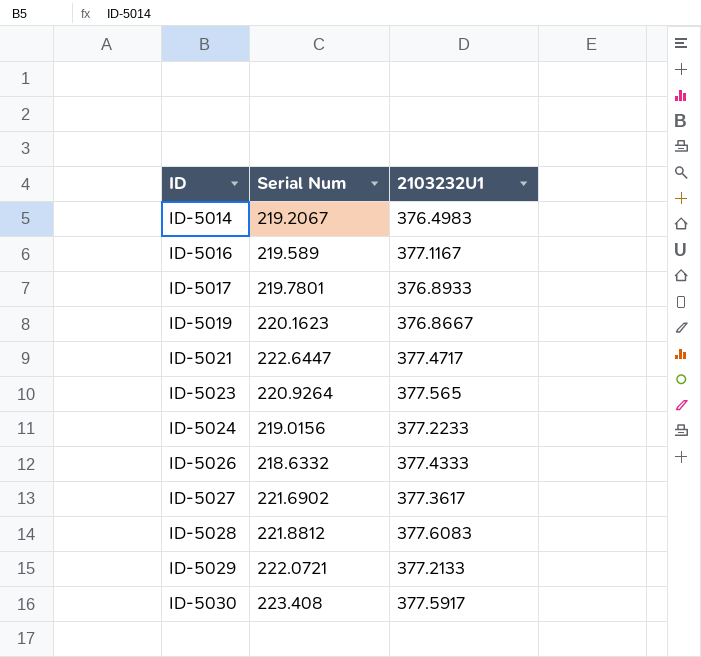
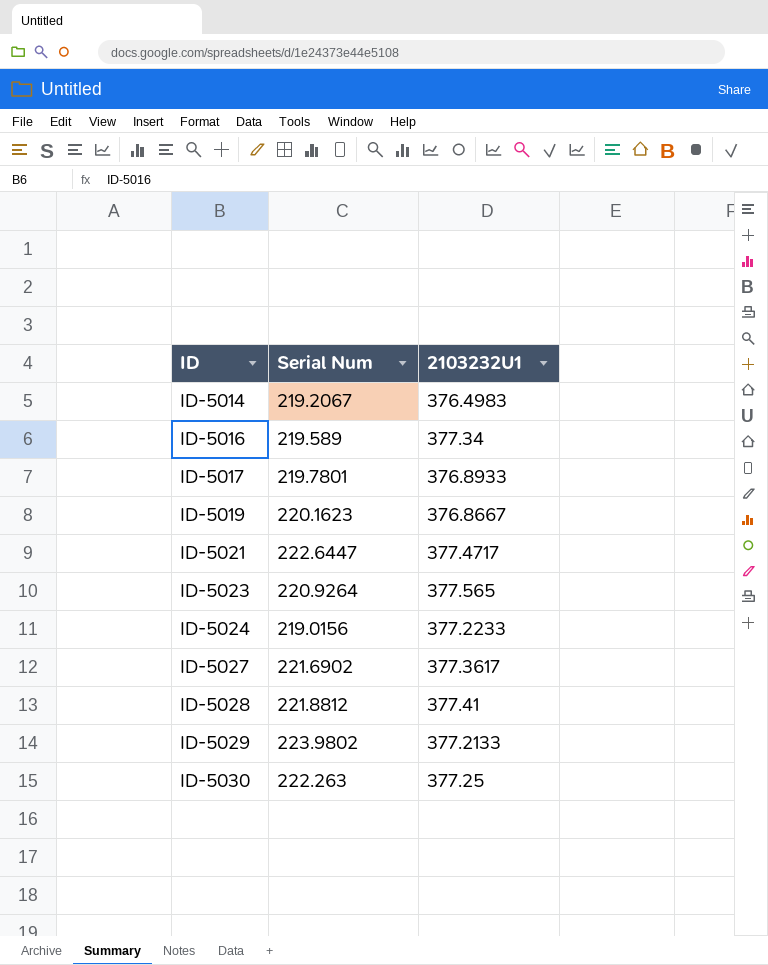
row ID-5026: 218.6332 | 377.4333 -> none
ID-5016 | 2103232U1: 377.1167 -> 377.34
ID-5028 | 2103232U1: 377.6083 -> 377.41
ID-5029 | Serial Num: 222.0721 -> 223.9802
ID-5030 | Serial Num: 223.408 -> 222.263
ID-5030 | 2103232U1: 377.5917 -> 377.25

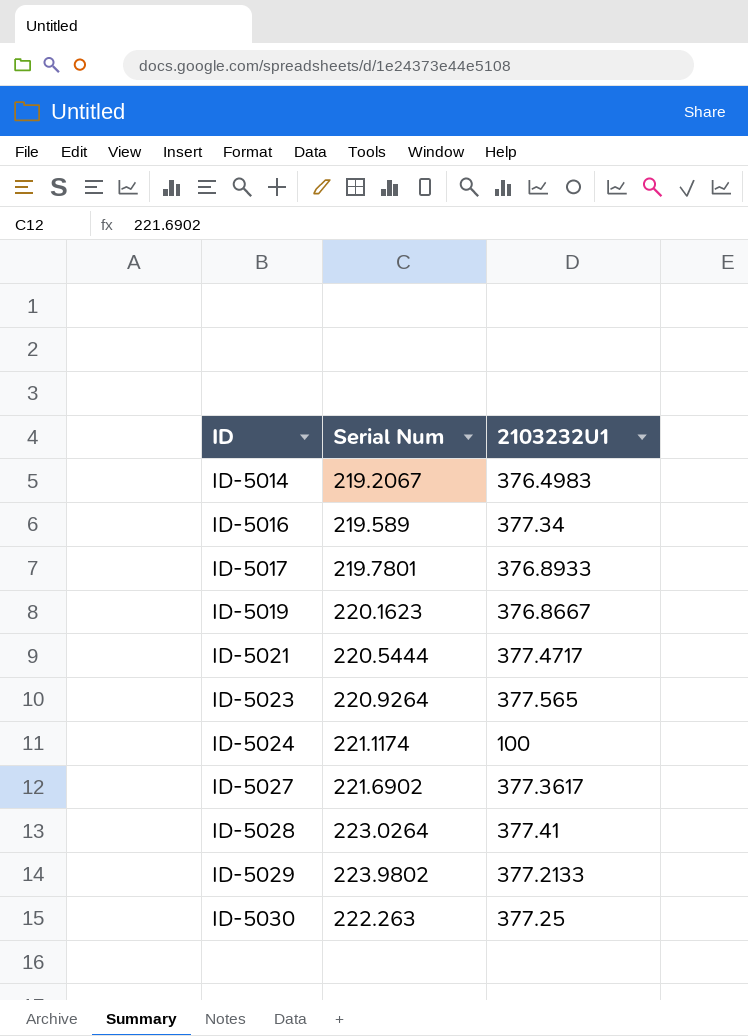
ID-5021 | Serial Num: 222.6447 -> 220.5444
ID-5024 | Serial Num: 219.0156 -> 221.1174
ID-5024 | 2103232U1: 377.2233 -> 100
ID-5028 | Serial Num: 221.8812 -> 223.0264

